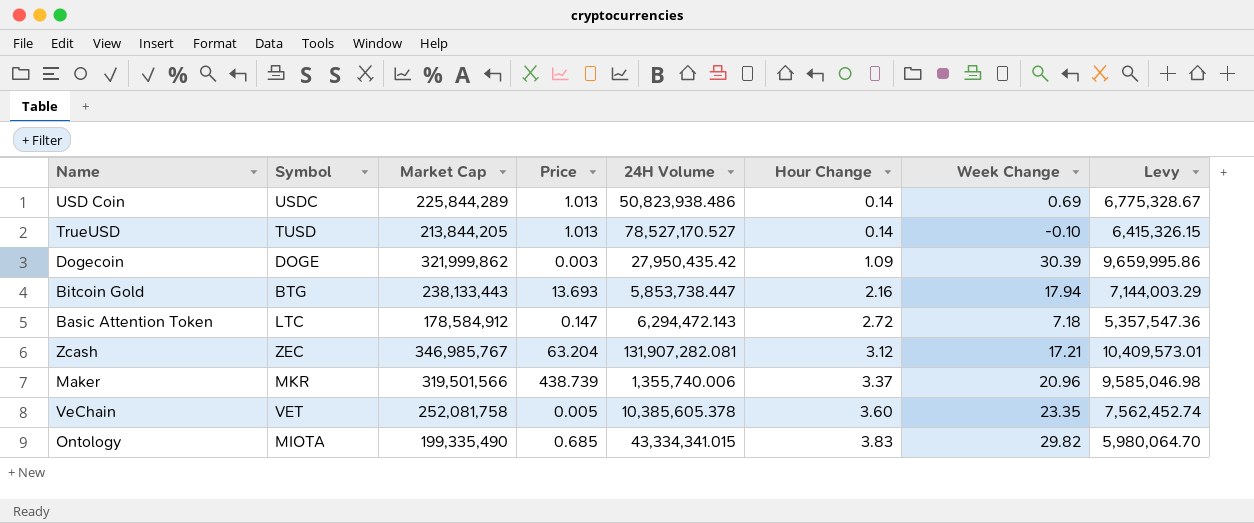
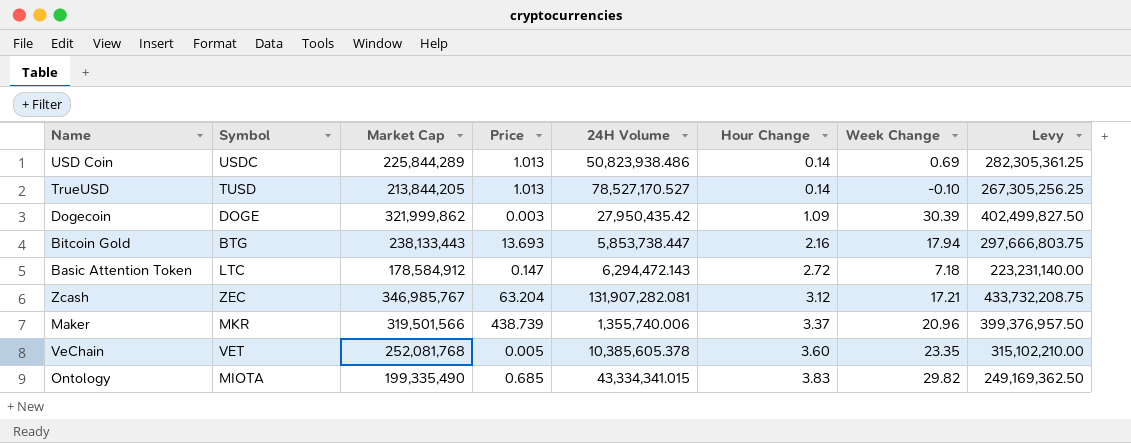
column Levy | formula: [Market Cap] * 0.03 -> [Market Cap] * 1.25
VeChain | Market Cap: 252,081,758 -> 252,081,768

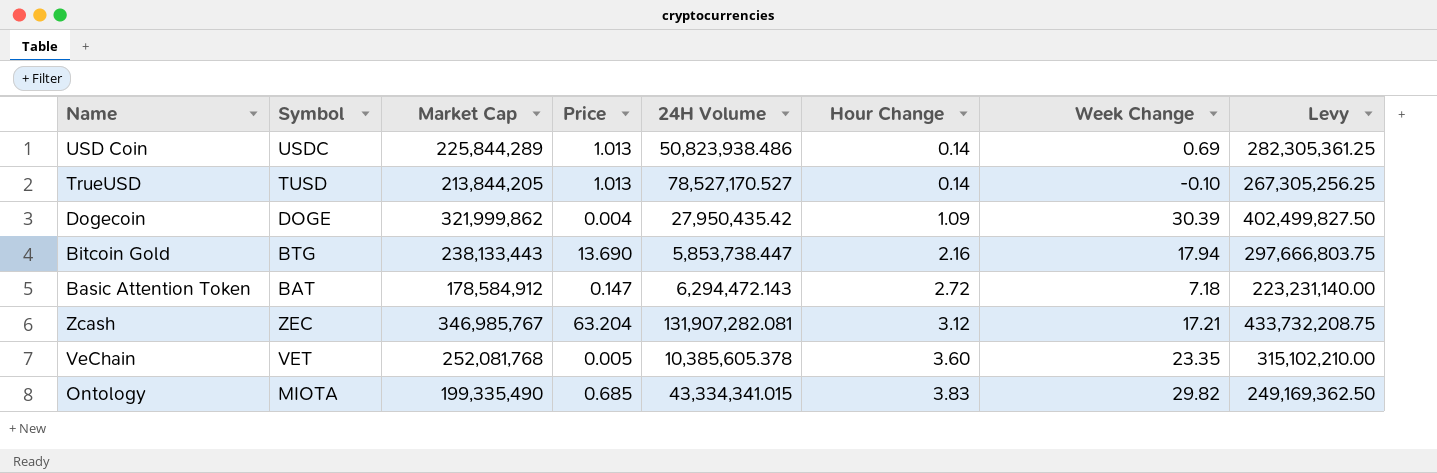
row Maker: MKR | 319,501,566 | 438.739 | 1,355,740.006 | 3.37 | 20.96 | 399,376,957.50 -> none
Dogecoin | Price: 0.003 -> 0.004
Bitcoin Gold | Price: 13.693 -> 13.690
Basic Attention Token | Symbol: LTC -> BAT

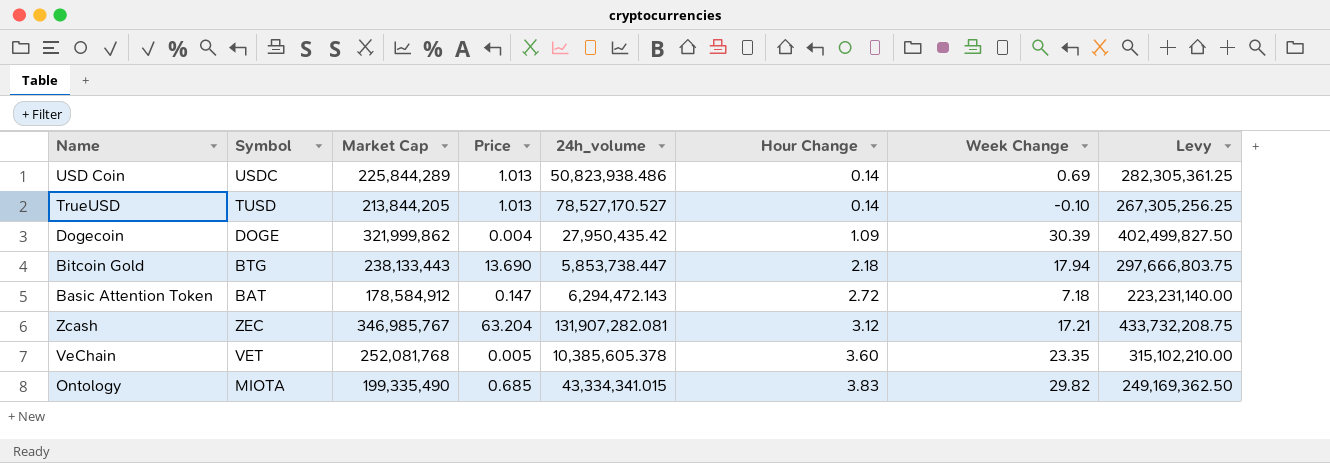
column name: 24H Volume -> 24h_volume
Bitcoin Gold | Hour Change: 2.16 -> 2.18

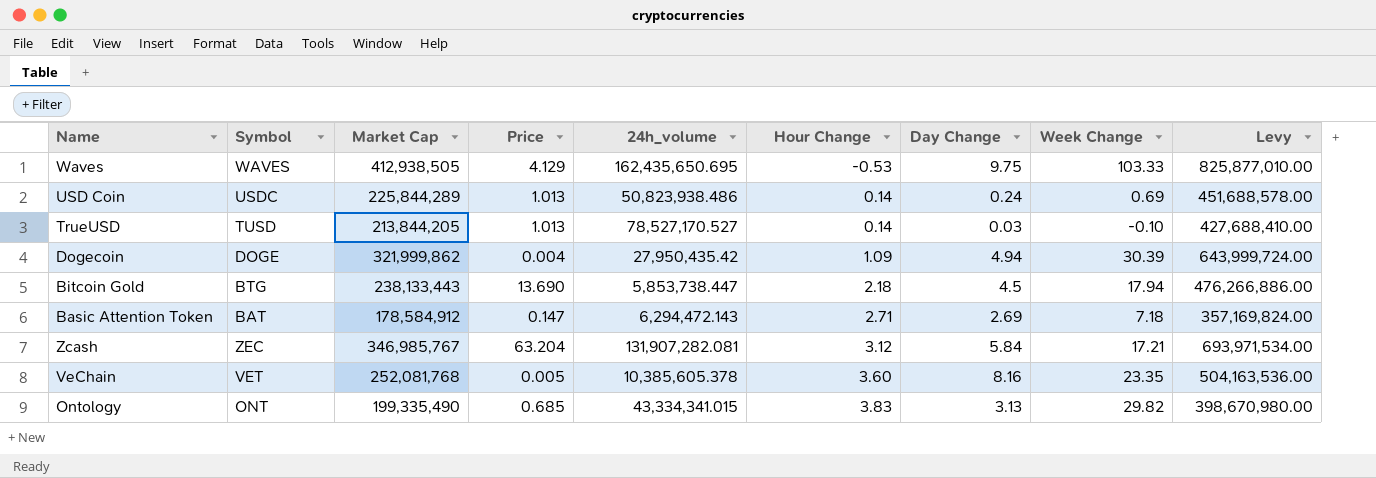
column Day Change | position: none -> 7
column Levy | formula: [Market Cap] * 1.25 -> [Market Cap] * 2
row Waves: none -> WAVES | 412,938,505 | 4.129 | 162,435,650.695 | -0.53 | 9.75 | 103.33 | 825,877,010.00
Basic Attention Token | Hour Change: 2.72 -> 2.71
Ontology | Symbol: MIOTA -> ONT

